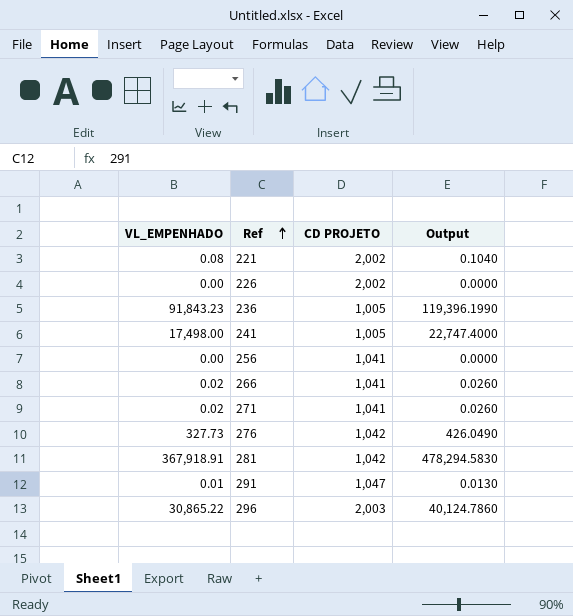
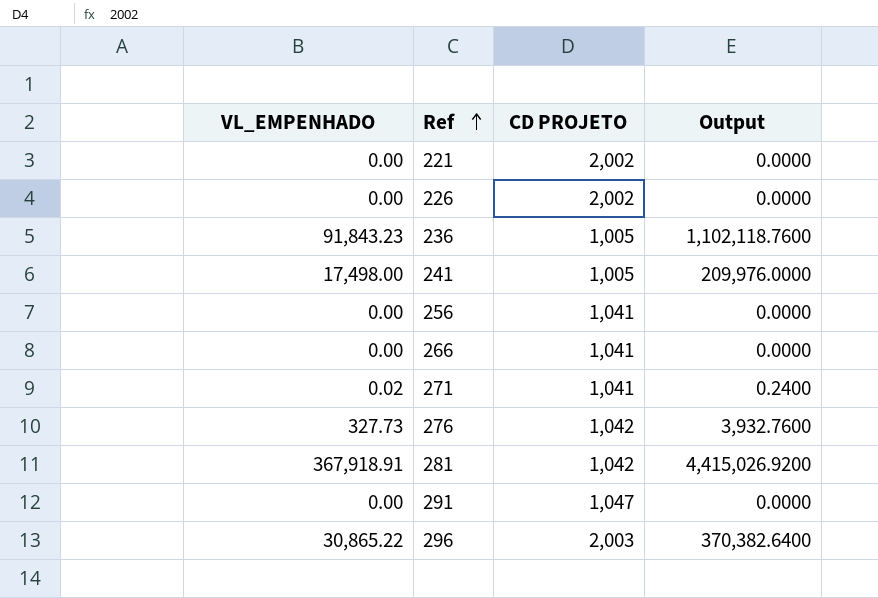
column Output | formula: [VL_EMPENHADO] * 1.3 -> [VL_EMPENHADO] * 12
221 | VL_EMPENHADO: 0.08 -> 0.00
266 | VL_EMPENHADO: 0.02 -> 0.00
291 | VL_EMPENHADO: 0.01 -> 0.00

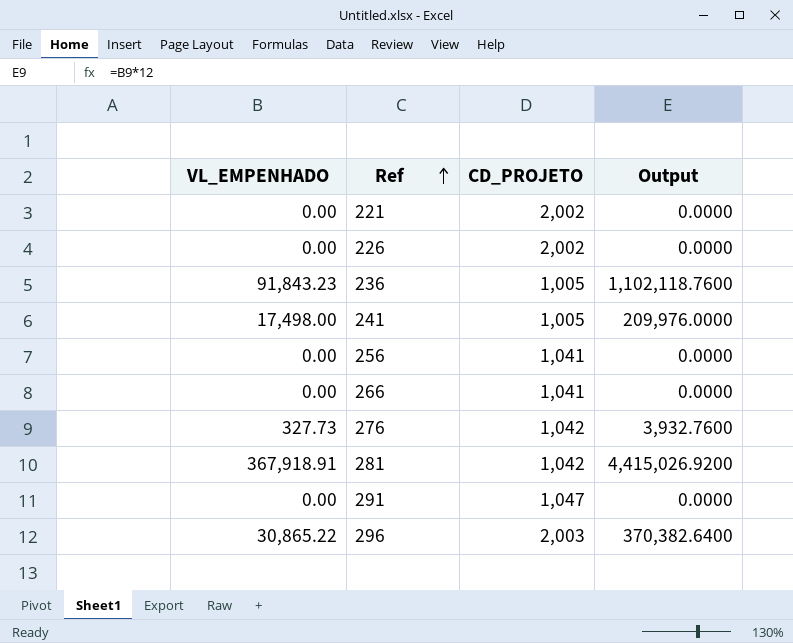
column name: CD PROJETO -> CD_PROJETO
row 271: 0.02 | 1,041 | 0.2400 -> none

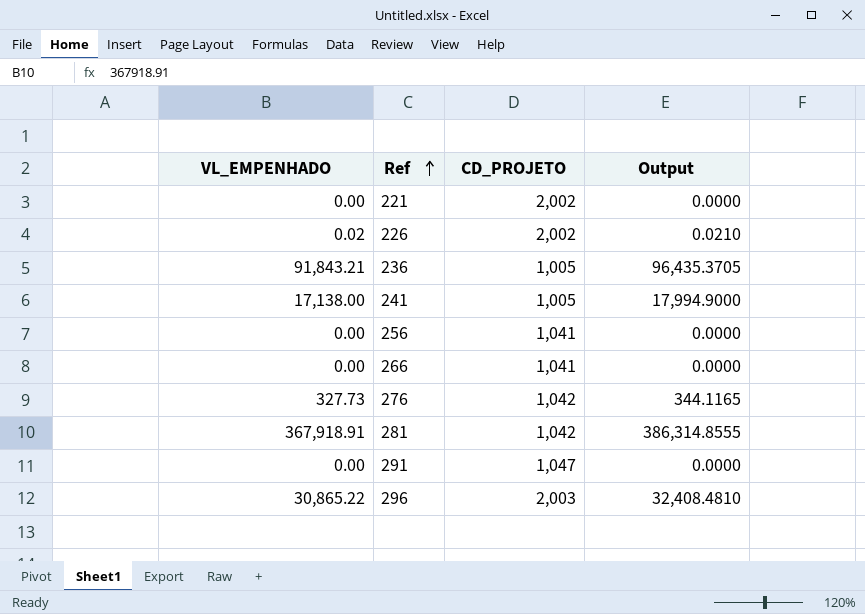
column Output | formula: [VL_EMPENHADO] * 12 -> [VL_EMPENHADO] * 1.05
226 | VL_EMPENHADO: 0.00 -> 0.02
236 | VL_EMPENHADO: 91,843.23 -> 91,843.21
241 | VL_EMPENHADO: 17,498.00 -> 17,138.00

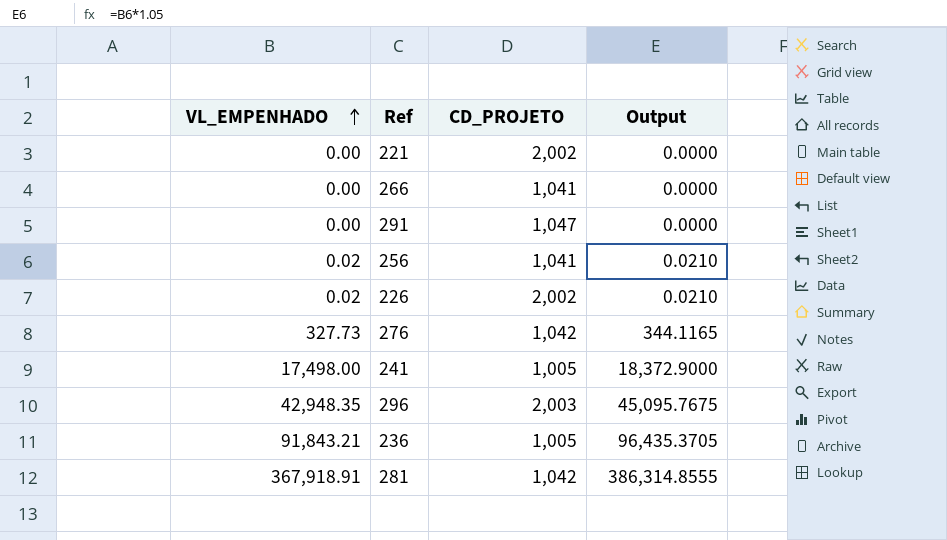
row order: Ref ascending -> VL_EMPENHADO ascending
256 | VL_EMPENHADO: 0.00 -> 0.02
256 | Output: 0.0000 -> 0.0210
241 | VL_EMPENHADO: 17,138.00 -> 17,498.00
241 | Output: 17,994.9000 -> 18,372.9000
296 | VL_EMPENHADO: 30,865.22 -> 42,948.35
296 | Output: 32,408.4810 -> 45,095.7675

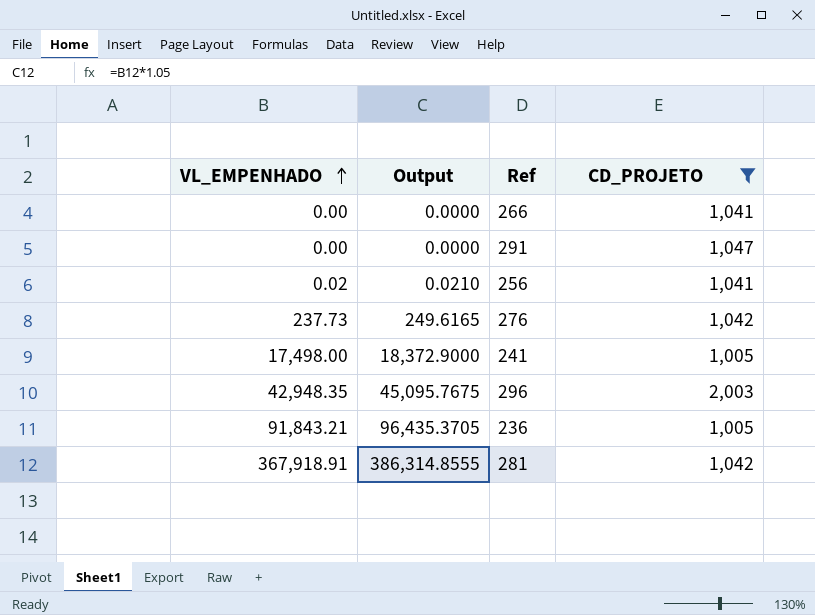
filter: none -> CD_PROJETO != 2,002
column Output | position: 4 -> 2
276 | VL_EMPENHADO: 327.73 -> 237.73
276 | Output: 344.1165 -> 249.6165

